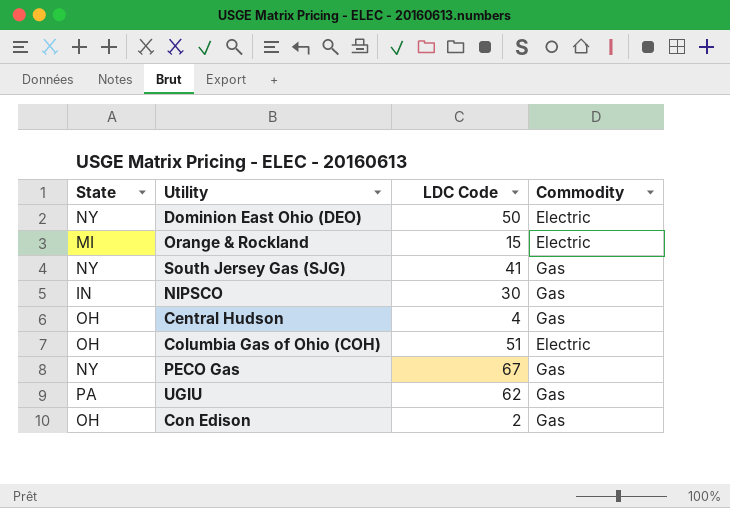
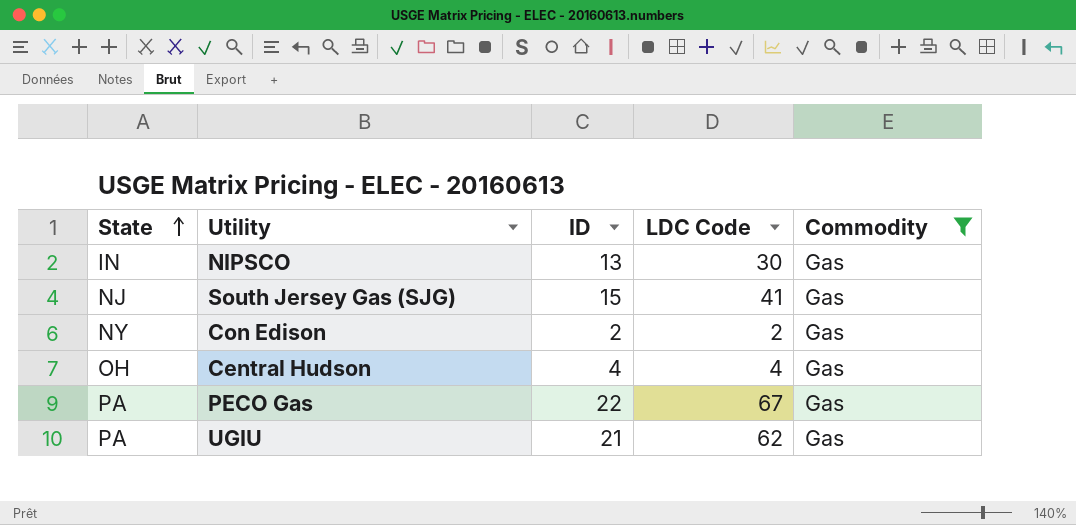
filter: none -> Commodity = Gas
row order: none -> State ascending
column ID | position: none -> 3
South Jersey Gas (SJG) | State: NY -> NJ
Con Edison | State: OH -> NY
PECO Gas | State: NY -> PA

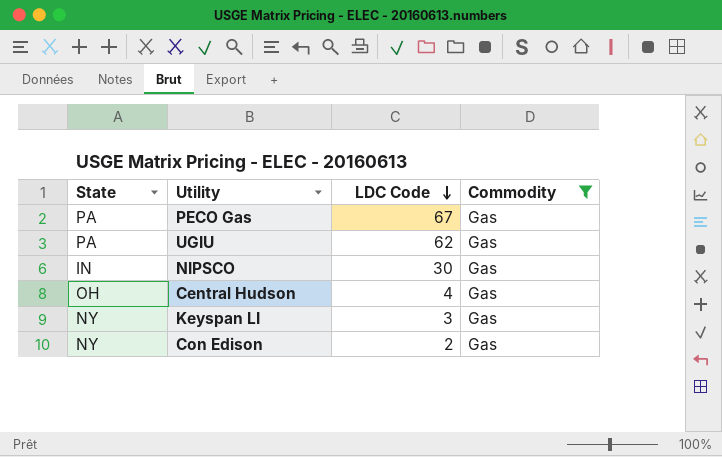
row order: State ascending -> LDC Code descending
column ID | position: 3 -> none
row South Jersey Gas (SJG): NJ | 15 | 41 | Gas -> none
row Keyspan LI: none -> NY | 3 | Gas

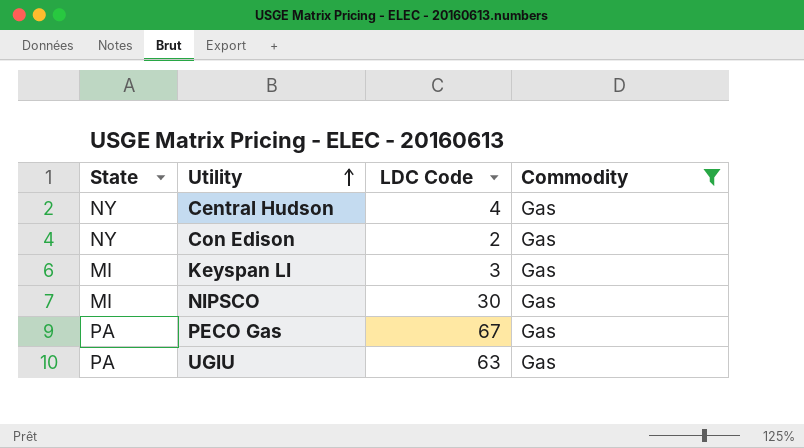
row order: LDC Code descending -> Utility ascending
Central Hudson | State: OH -> NY
Keyspan LI | State: NY -> MI
NIPSCO | State: IN -> MI
UGIU | LDC Code: 62 -> 63

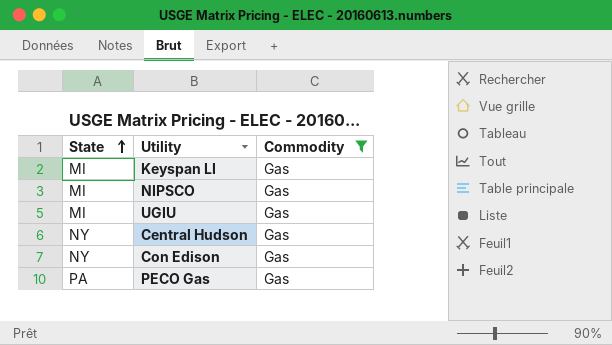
row order: Utility ascending -> State ascending
column LDC Code | position: 3 -> none
UGIU | State: PA -> MI

